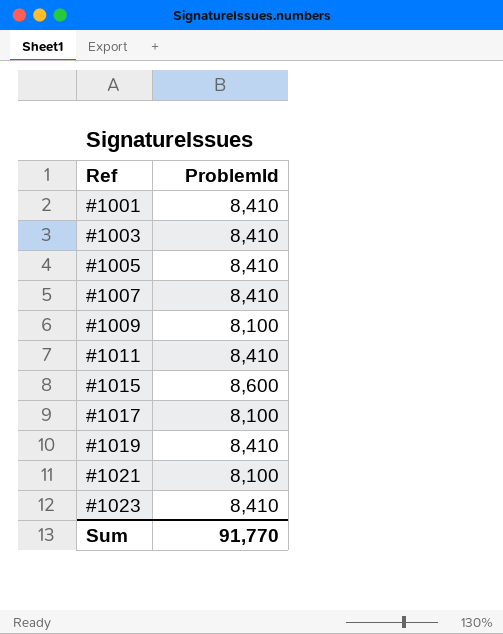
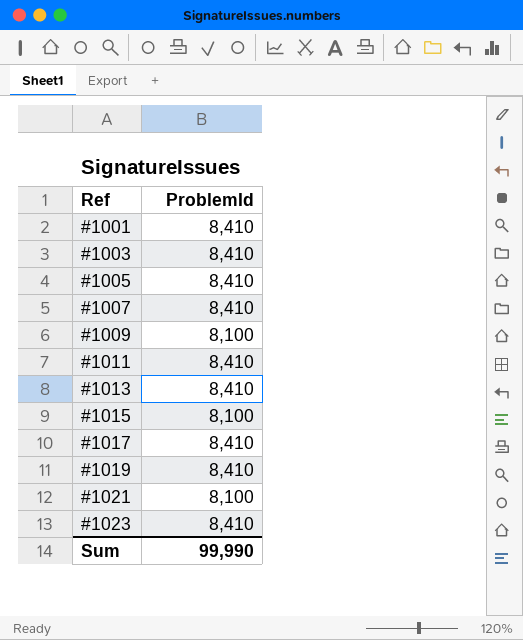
row #1013: none -> 8,410
#1015 | ProblemId: 8,600 -> 8,100
#1017 | ProblemId: 8,100 -> 8,410
Sum | ProblemId: 91,770 -> 99,990

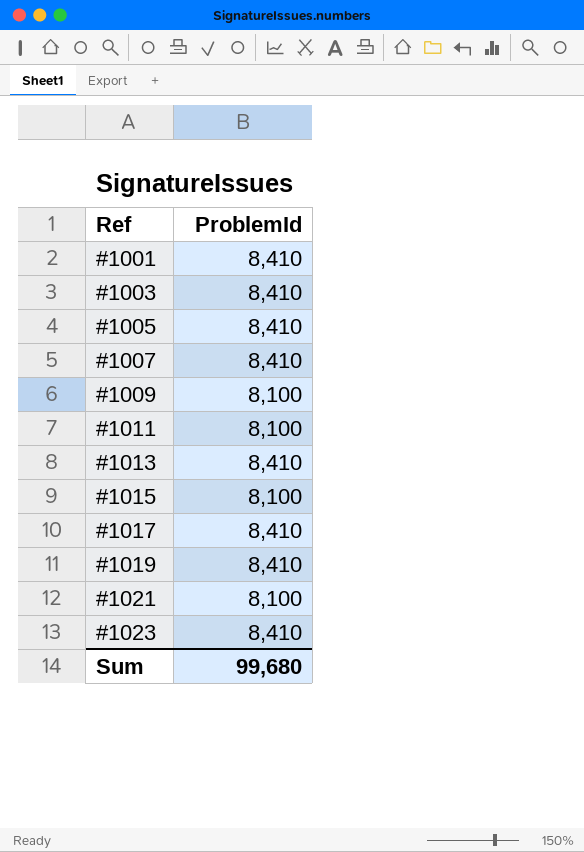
#1011 | ProblemId: 8,410 -> 8,100
Sum | ProblemId: 99,990 -> 99,680

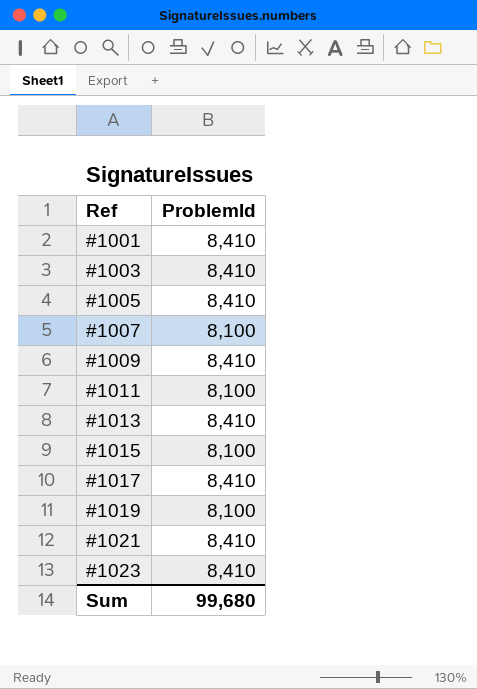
#1007 | ProblemId: 8,410 -> 8,100
#1009 | ProblemId: 8,100 -> 8,410
#1019 | ProblemId: 8,410 -> 8,100
#1021 | ProblemId: 8,100 -> 8,410

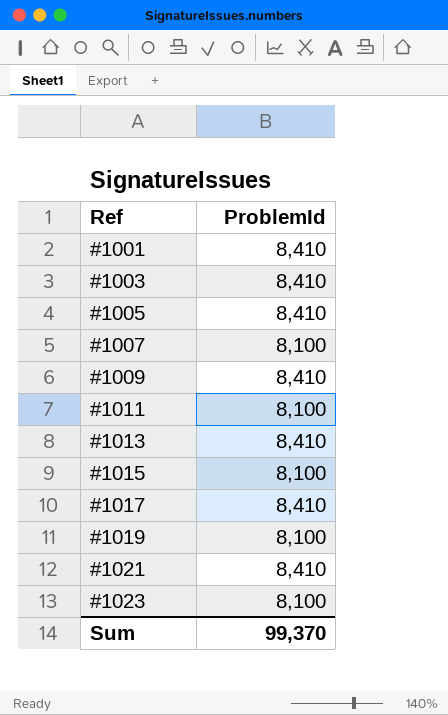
#1023 | ProblemId: 8,410 -> 8,100
Sum | ProblemId: 99,680 -> 99,370

